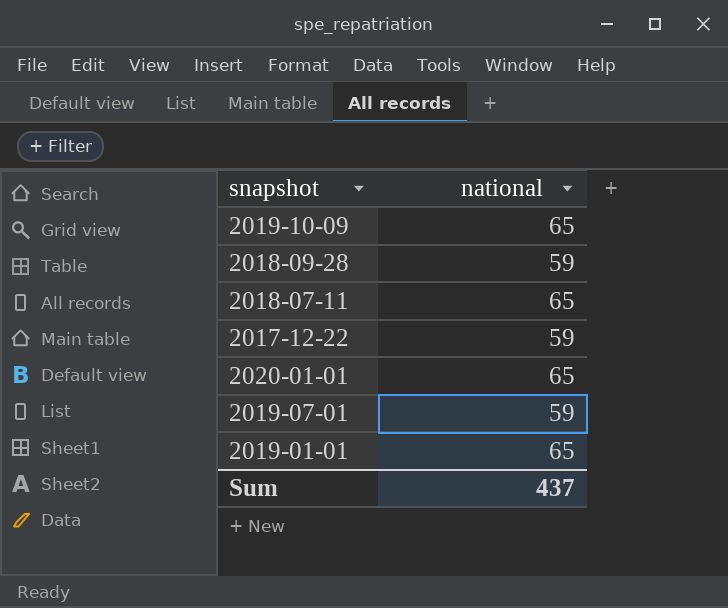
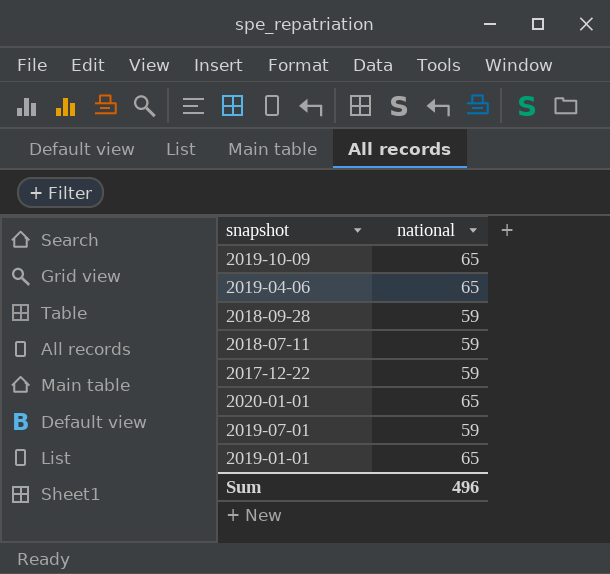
row 2019-04-06: none -> 65
2018-07-11 | national: 65 -> 59
Sum | national: 437 -> 496

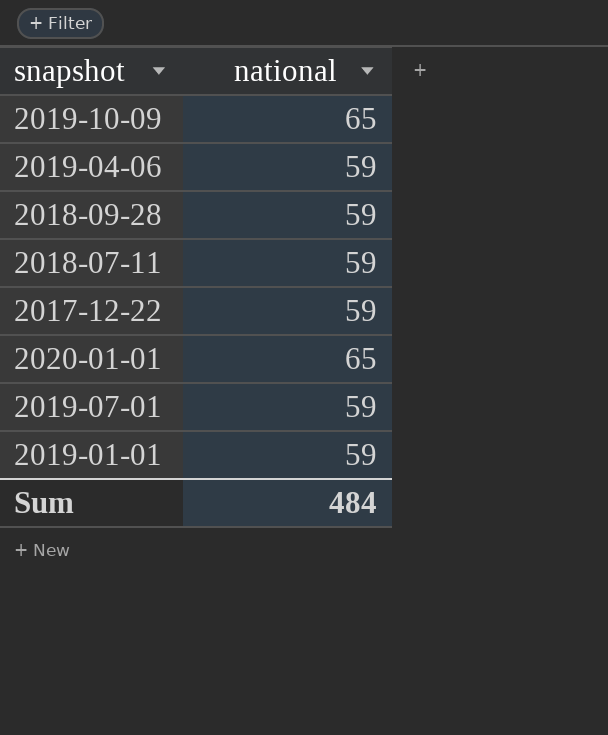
2019-04-06 | national: 65 -> 59
2019-01-01 | national: 65 -> 59
Sum | national: 496 -> 484

